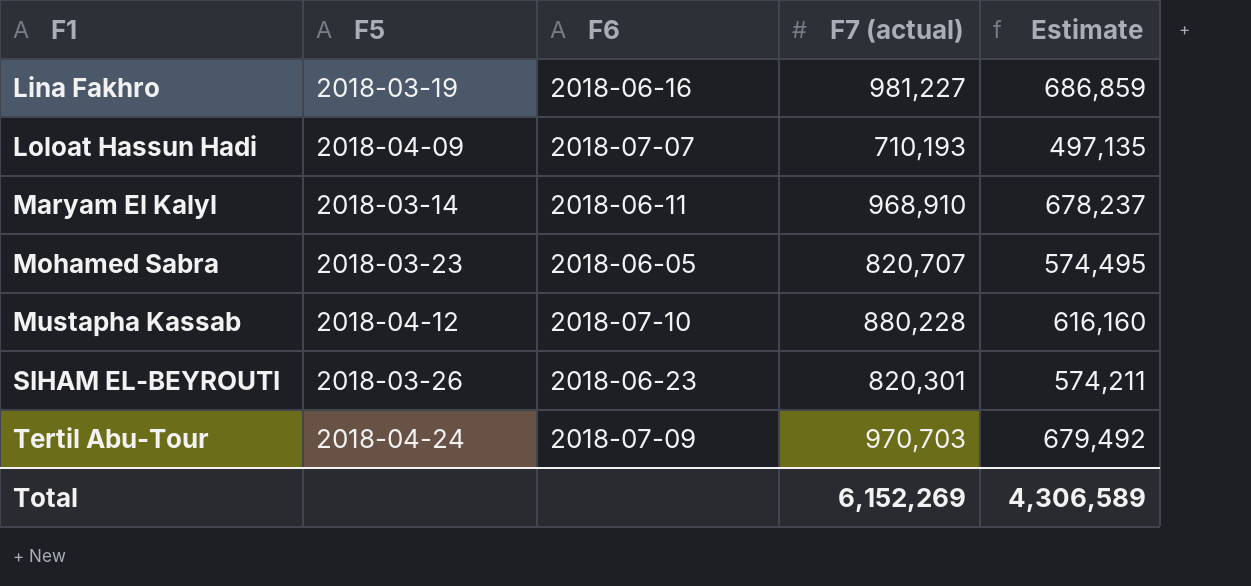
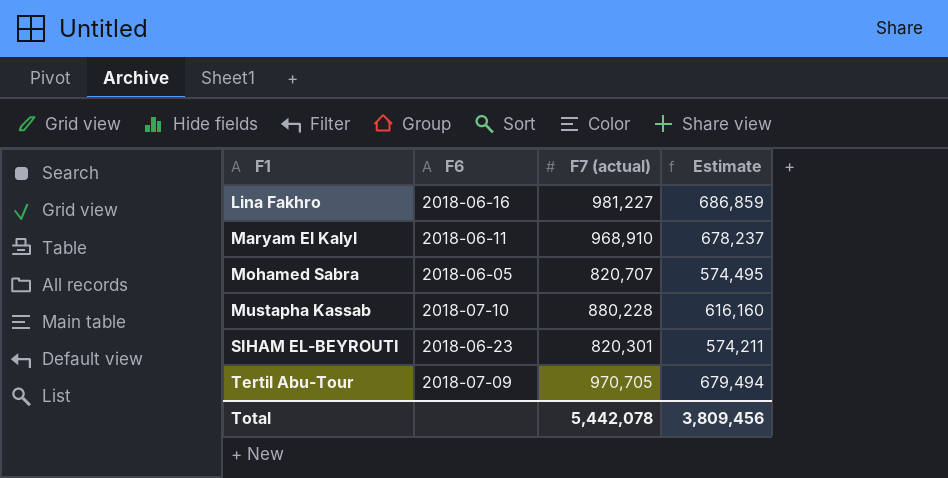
column F5 | position: 2 -> none
row Loloat Hassun Hadi: 2018-04-09 | 2018-07-07 | 710,193 | 497,135 -> none
Tertil Abu-Tour | F7 (actual): 970,703 -> 970,705
Tertil Abu-Tour | Estimate: 679,492 -> 679,494
Total | F7 (actual): 6,152,269 -> 5,442,078
Total | Estimate: 4,306,589 -> 3,809,456

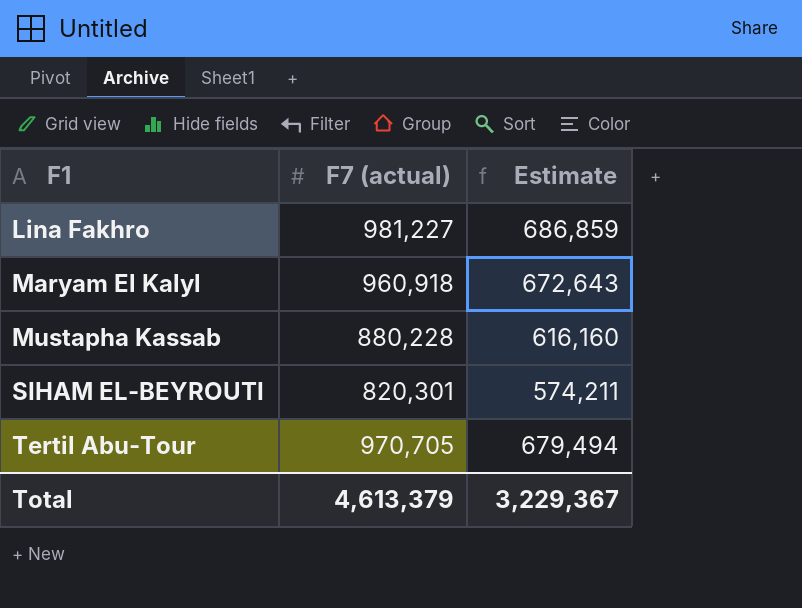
column F6 | position: 2 -> none
row Mohamed Sabra: 2018-06-05 | 820,707 | 574,495 -> none
Maryam El Kalyl | F7 (actual): 968,910 -> 960,918
Maryam El Kalyl | Estimate: 678,237 -> 672,643
Total | F7 (actual): 5,442,078 -> 4,613,379
Total | Estimate: 3,809,456 -> 3,229,367

